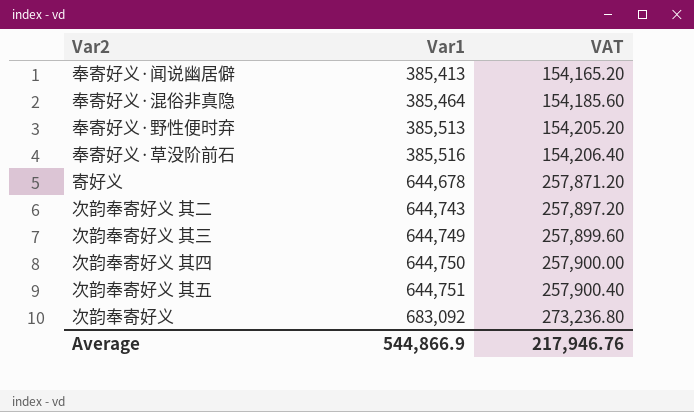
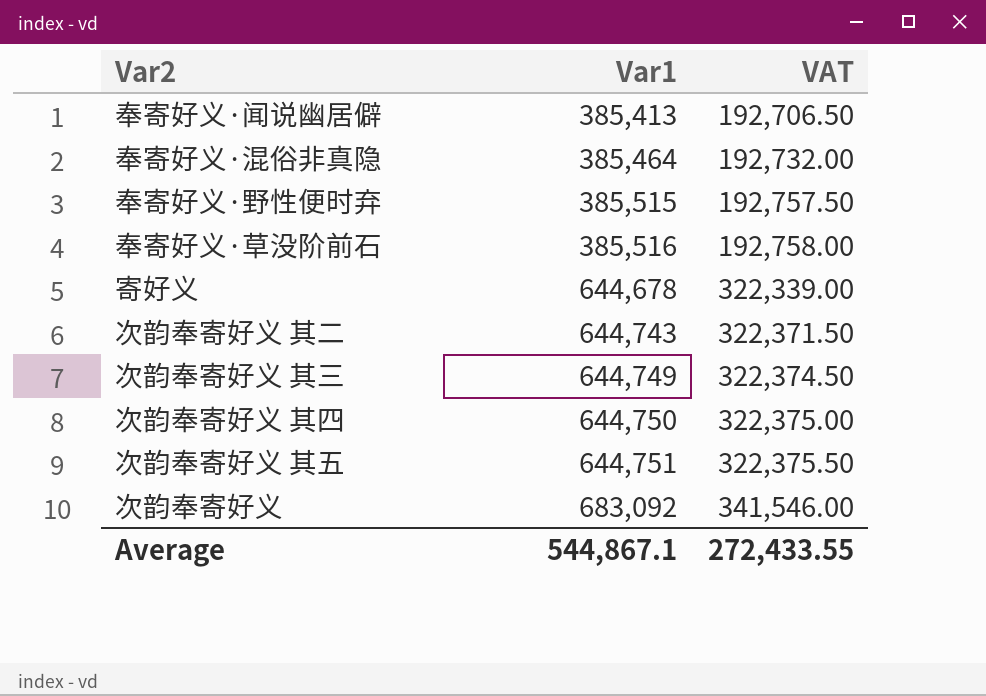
column VAT | formula: [Var1] * 0.4 -> [Var1] * 0.5
奉寄好义·野性便时弃 | Var1: 385,513 -> 385,515
Average | Var1: 544,866.9 -> 544,867.1
Average | VAT: 217,946.76 -> 272,433.55

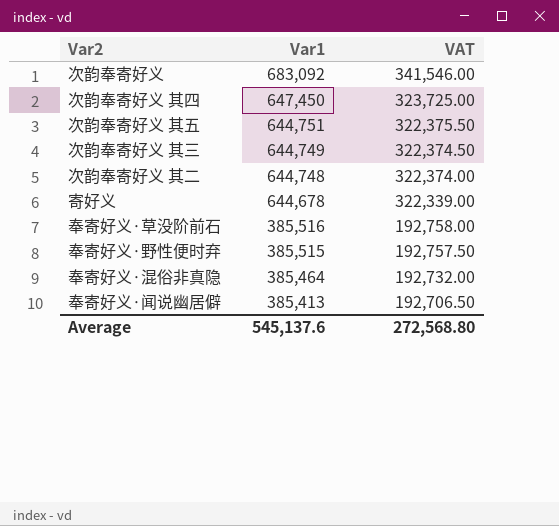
row order: Var1 ascending -> Var1 descending
次韵奉寄好义 其四 | Var1: 644,750 -> 647,450
次韵奉寄好义 其四 | VAT: 322,375.00 -> 323,725.00
次韵奉寄好义 其二 | Var1: 644,743 -> 644,748
次韵奉寄好义 其二 | VAT: 322,371.50 -> 322,374.00
Average | Var1: 544,867.1 -> 545,137.6
Average | VAT: 272,433.55 -> 272,568.80

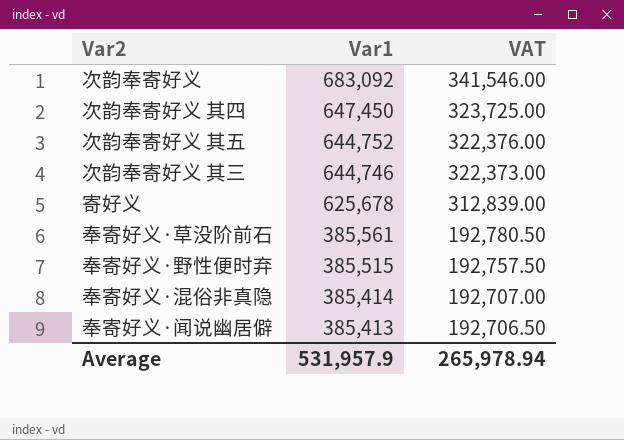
row 次韵奉寄好义 其二: 644,748 | 322,374.00 -> none
次韵奉寄好义 其五 | Var1: 644,751 -> 644,752
次韵奉寄好义 其五 | VAT: 322,375.50 -> 322,376.00
次韵奉寄好义 其三 | Var1: 644,749 -> 644,746
次韵奉寄好义 其三 | VAT: 322,374.50 -> 322,373.00
寄好义 | Var1: 644,678 -> 625,678
寄好义 | VAT: 322,339.00 -> 312,839.00
奉寄好义·草没阶前石 | Var1: 385,516 -> 385,561
奉寄好义·草没阶前石 | VAT: 192,758.00 -> 192,780.50
奉寄好义·混俗非真隐 | Var1: 385,464 -> 385,414
奉寄好义·混俗非真隐 | VAT: 192,732.00 -> 192,707.00
Average | Var1: 545,137.6 -> 531,957.9
Average | VAT: 272,568.80 -> 265,978.94

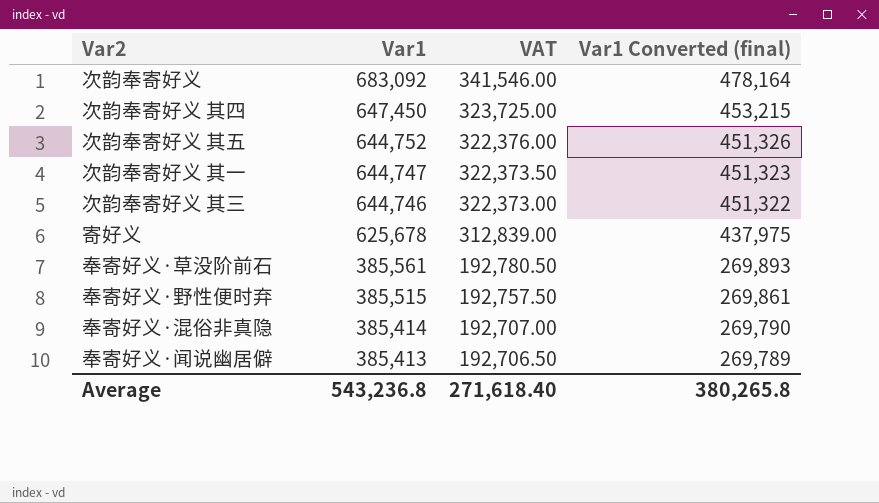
column Var1 Converted (final) | formula: none -> [Var1] * 0.7
row 次韵奉寄好义 其一: none -> 644,747 | 322,373.50 | 451,323
Average | Var1: 531,957.9 -> 543,236.8
Average | VAT: 265,978.94 -> 271,618.40

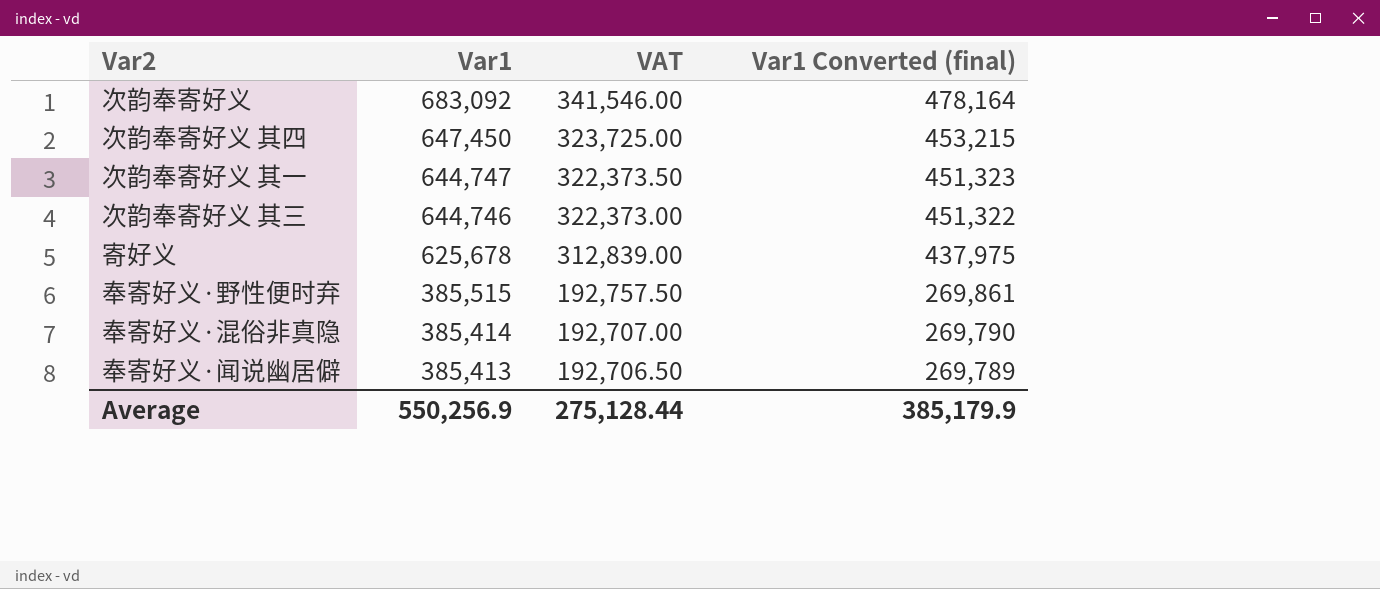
row 次韵奉寄好义 其五: 644,752 | 322,376.00 | 451,326 -> none
row 奉寄好义·草没阶前石: 385,561 | 192,780.50 | 269,893 -> none
Average | Var1: 543,236.8 -> 550,256.9
Average | VAT: 271,618.40 -> 275,128.44
Average | Var1 Converted (final): 380,265.8 -> 385,179.9

